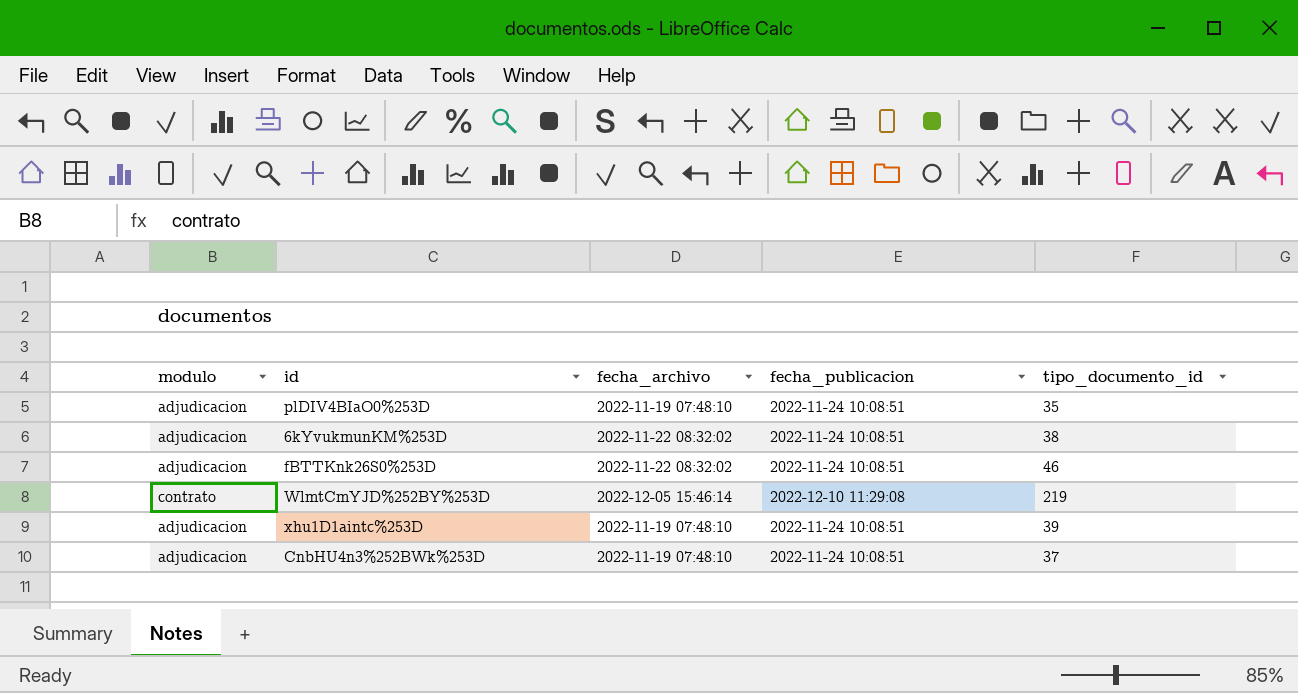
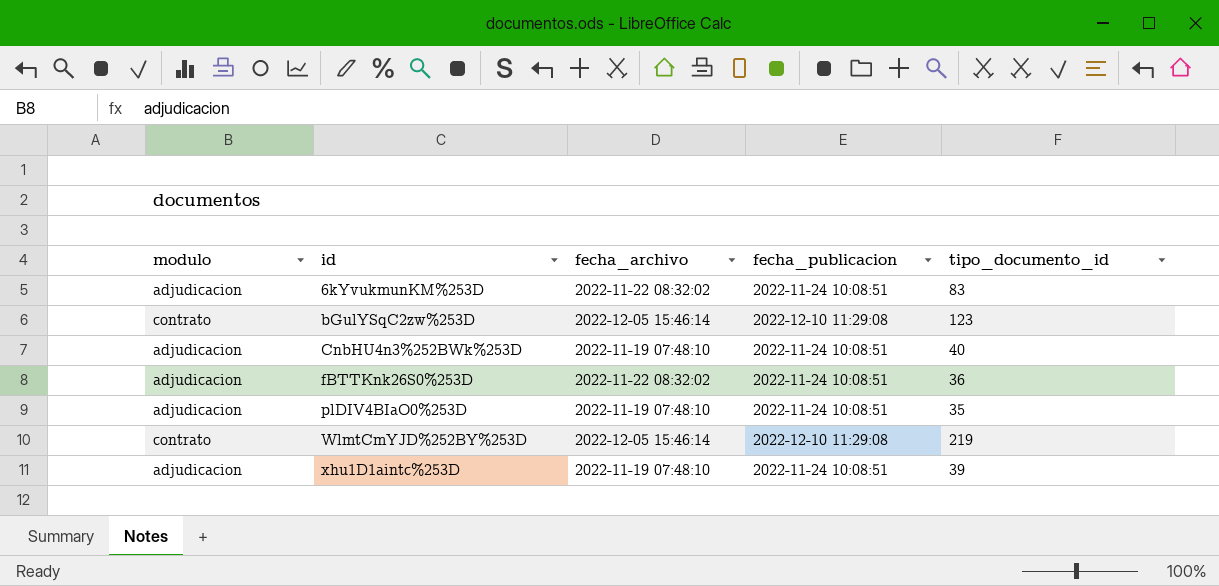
row order: none -> id ascending
6kYvukmunKM%253D | tipo_documento_id: 38 -> 83
row bGulYSqC2zw%253D: none -> contrato | 2022-12-05 15:46:14 | 2022-12-10 11:29:08 | 123
CnbHU4n3%252BWk%253D | tipo_documento_id: 37 -> 40
fBTTKnk26S0%253D | tipo_documento_id: 46 -> 36

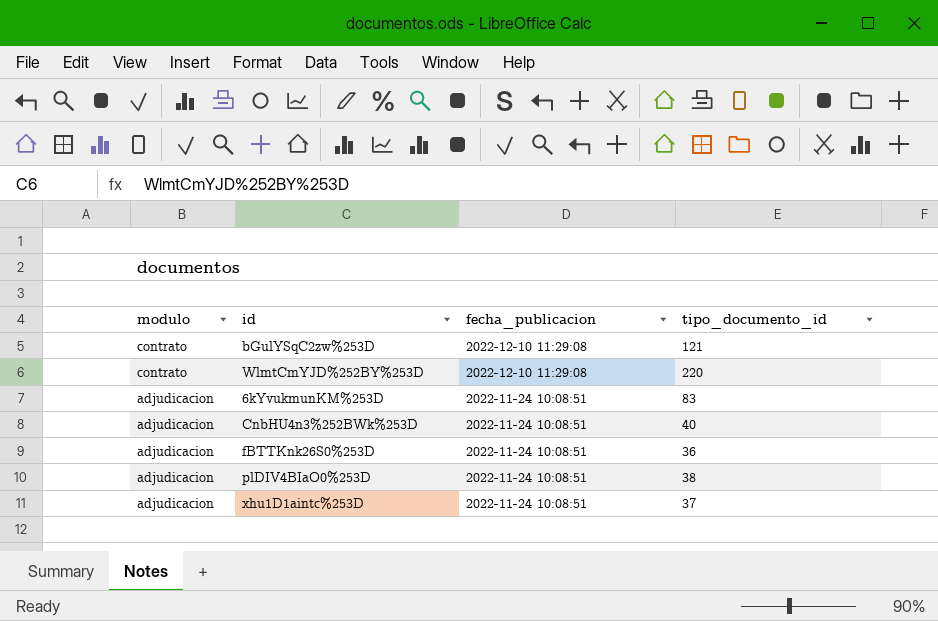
row order: id ascending -> modulo descending
column fecha_archivo | position: 3 -> none
bGulYSqC2zw%253D | tipo_documento_id: 123 -> 121
WlmtCmYJD%252BY%253D | tipo_documento_id: 219 -> 220
plDIV4BIaO0%253D | tipo_documento_id: 35 -> 38
xhu1D1aintc%253D | tipo_documento_id: 39 -> 37

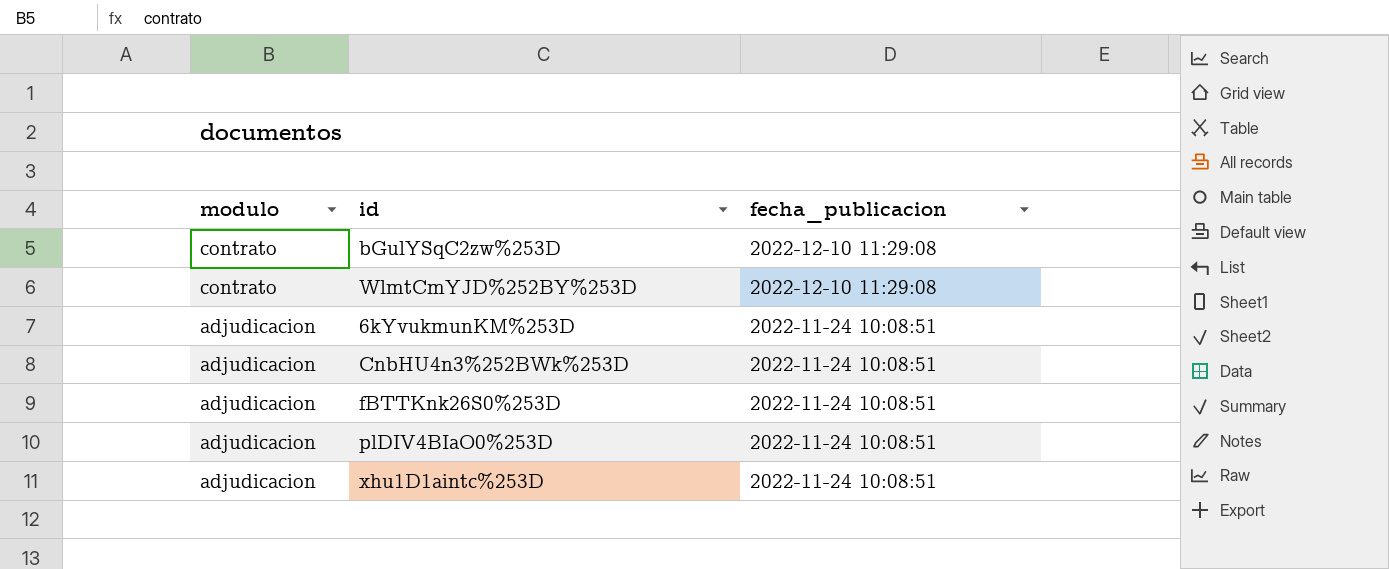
column tipo_documento_id | position: 4 -> none

